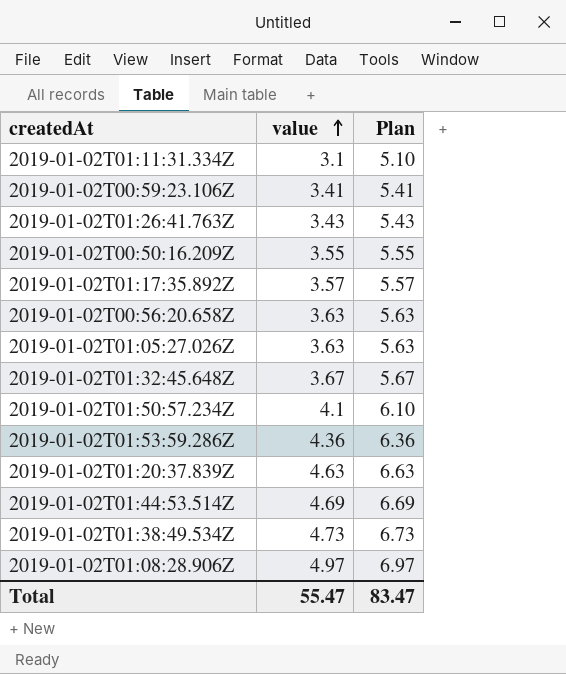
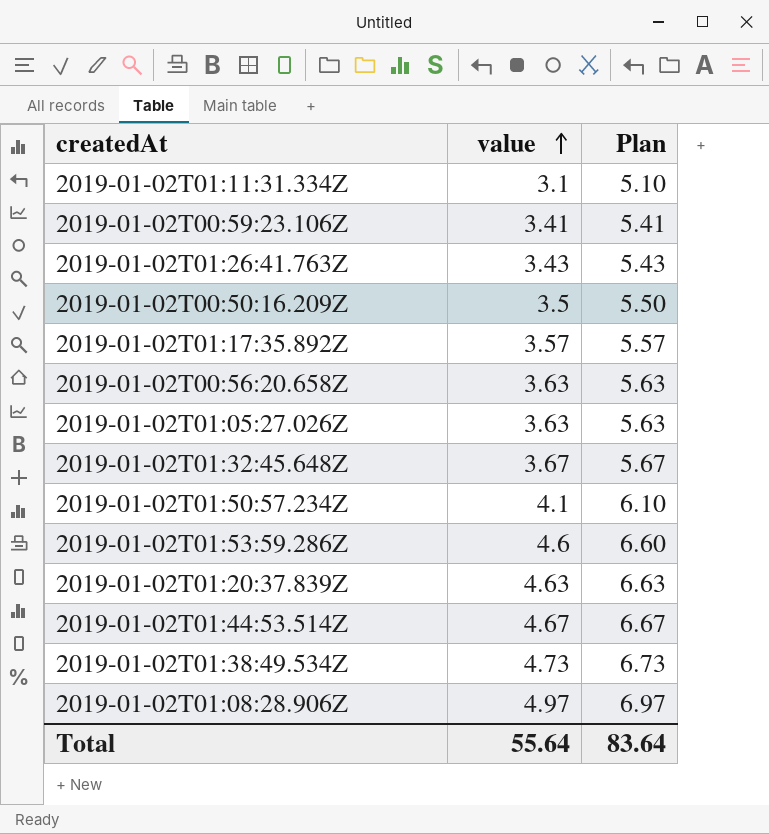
2019-01-02T00:50:16.209Z | value: 3.55 -> 3.5
2019-01-02T00:50:16.209Z | Plan: 5.55 -> 5.50
2019-01-02T01:53:59.286Z | value: 4.36 -> 4.6
2019-01-02T01:53:59.286Z | Plan: 6.36 -> 6.60
2019-01-02T01:44:53.514Z | value: 4.69 -> 4.67
2019-01-02T01:44:53.514Z | Plan: 6.69 -> 6.67
Total | value: 55.47 -> 55.64
Total | Plan: 83.47 -> 83.64

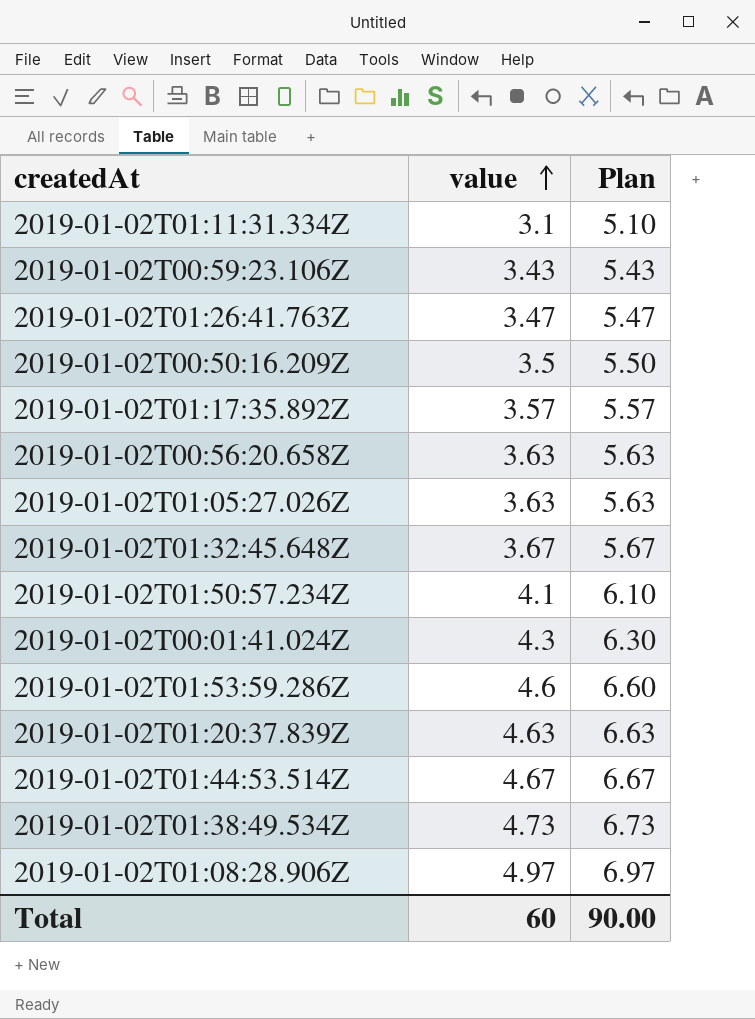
2019-01-02T00:59:23.106Z | value: 3.41 -> 3.43
2019-01-02T00:59:23.106Z | Plan: 5.41 -> 5.43
2019-01-02T01:26:41.763Z | value: 3.43 -> 3.47
2019-01-02T01:26:41.763Z | Plan: 5.43 -> 5.47
row 2019-01-02T00:01:41.024Z: none -> 4.3 | 6.30
Total | value: 55.64 -> 60
Total | Plan: 83.64 -> 90.00

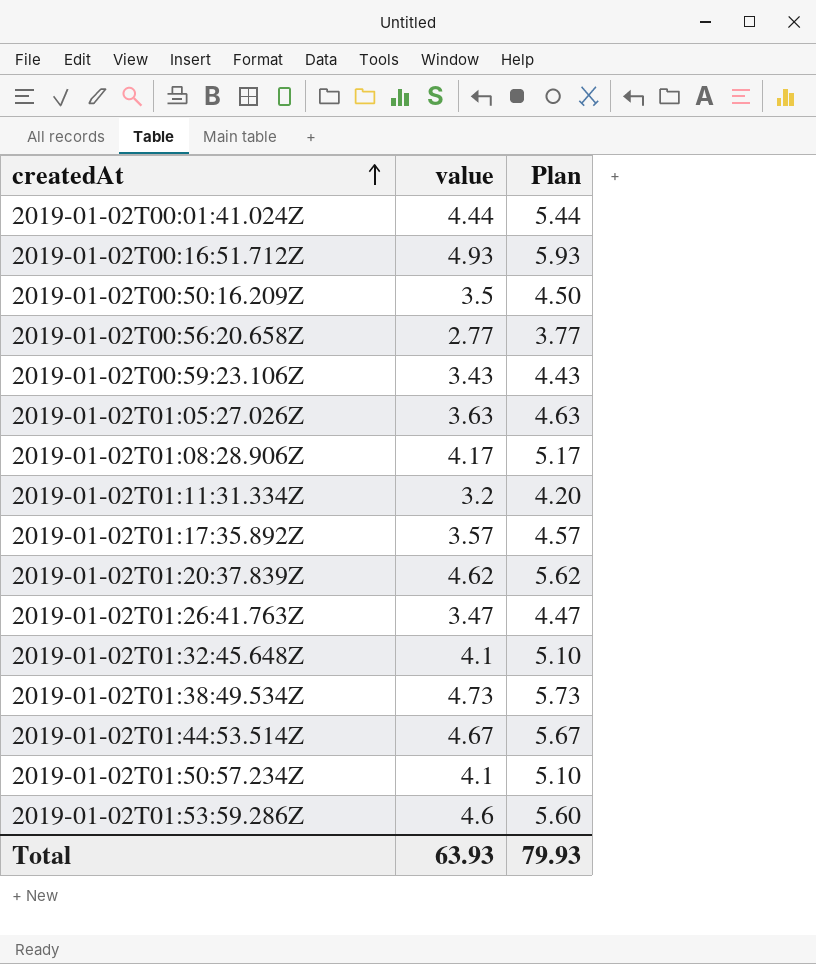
row order: value ascending -> createdAt ascending
column Plan | formula: [value] + 2 -> [value] + 1
2019-01-02T00:01:41.024Z | value: 4.3 -> 4.44
row 2019-01-02T00:16:51.712Z: none -> 4.93 | 5.93
2019-01-02T00:56:20.658Z | value: 3.63 -> 2.77
2019-01-02T01:08:28.906Z | value: 4.97 -> 4.17
2019-01-02T01:11:31.334Z | value: 3.1 -> 3.2
2019-01-02T01:20:37.839Z | value: 4.63 -> 4.62
2019-01-02T01:32:45.648Z | value: 3.67 -> 4.1
Total | value: 60 -> 63.93
Total | Plan: 90.00 -> 79.93

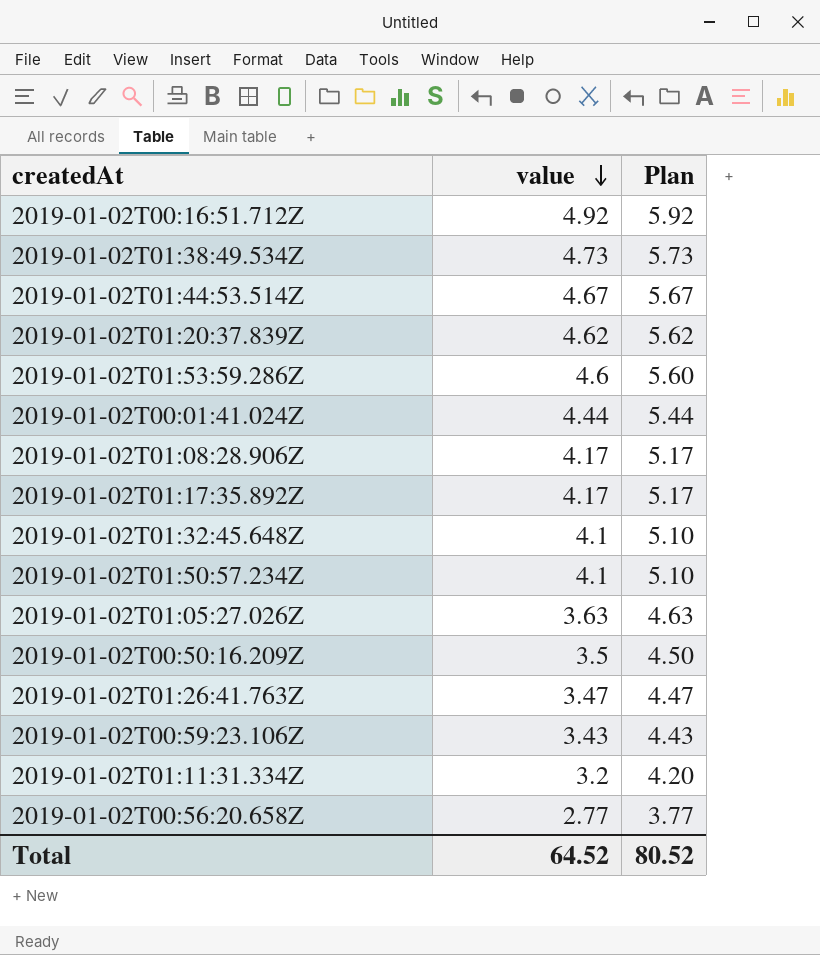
row order: createdAt ascending -> value descending
2019-01-02T00:16:51.712Z | value: 4.93 -> 4.92
2019-01-02T00:16:51.712Z | Plan: 5.93 -> 5.92
2019-01-02T01:17:35.892Z | value: 3.57 -> 4.17
2019-01-02T01:17:35.892Z | Plan: 4.57 -> 5.17
Total | value: 63.93 -> 64.52
Total | Plan: 79.93 -> 80.52

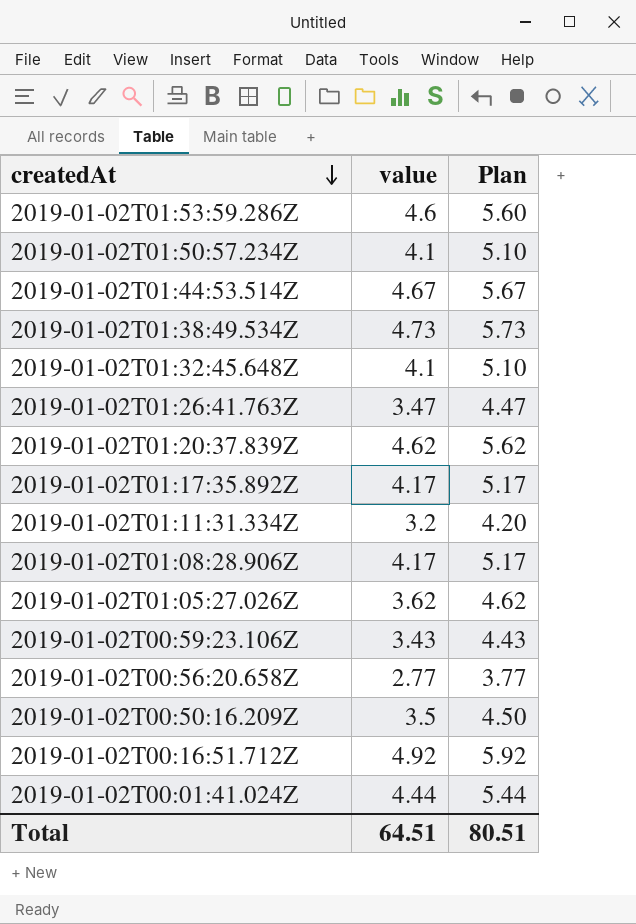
row order: value descending -> createdAt descending
2019-01-02T01:05:27.026Z | value: 3.63 -> 3.62
2019-01-02T01:05:27.026Z | Plan: 4.63 -> 4.62
Total | value: 64.52 -> 64.51
Total | Plan: 80.52 -> 80.51

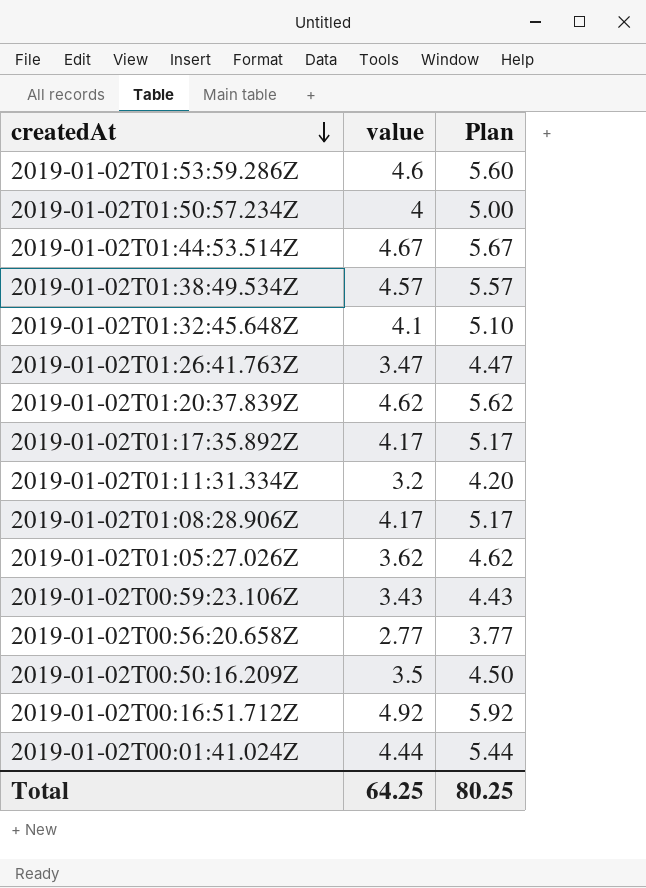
2019-01-02T01:50:57.234Z | value: 4.1 -> 4
2019-01-02T01:50:57.234Z | Plan: 5.10 -> 5.00
2019-01-02T01:38:49.534Z | value: 4.73 -> 4.57
2019-01-02T01:38:49.534Z | Plan: 5.73 -> 5.57
Total | value: 64.51 -> 64.25
Total | Plan: 80.51 -> 80.25

